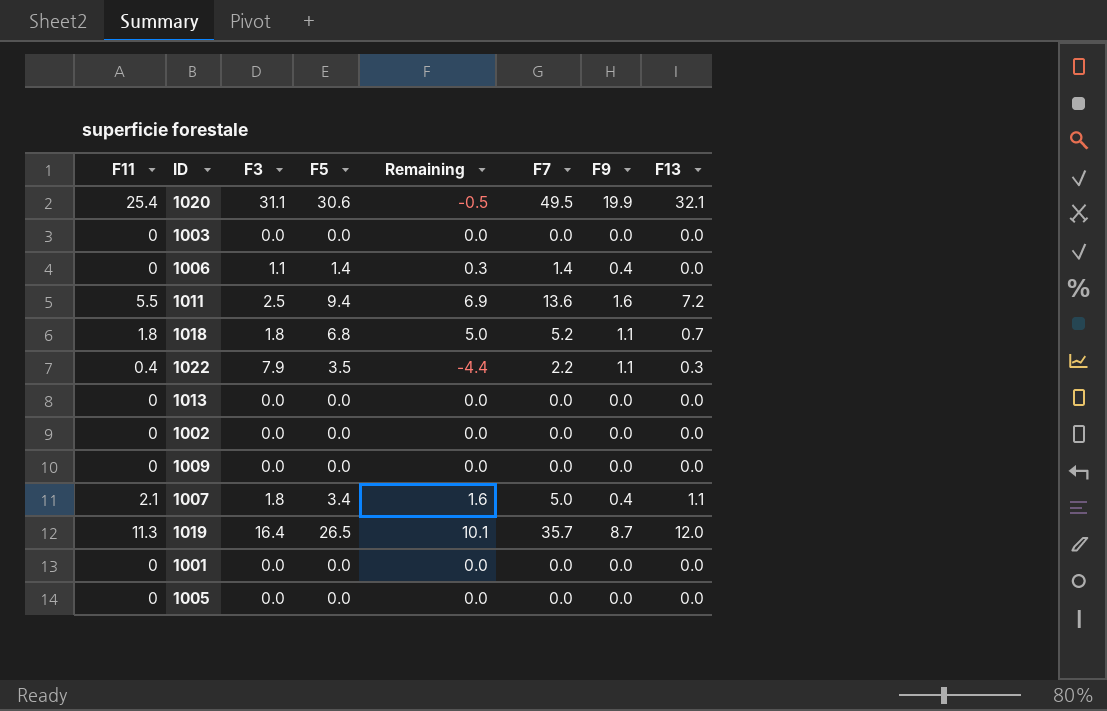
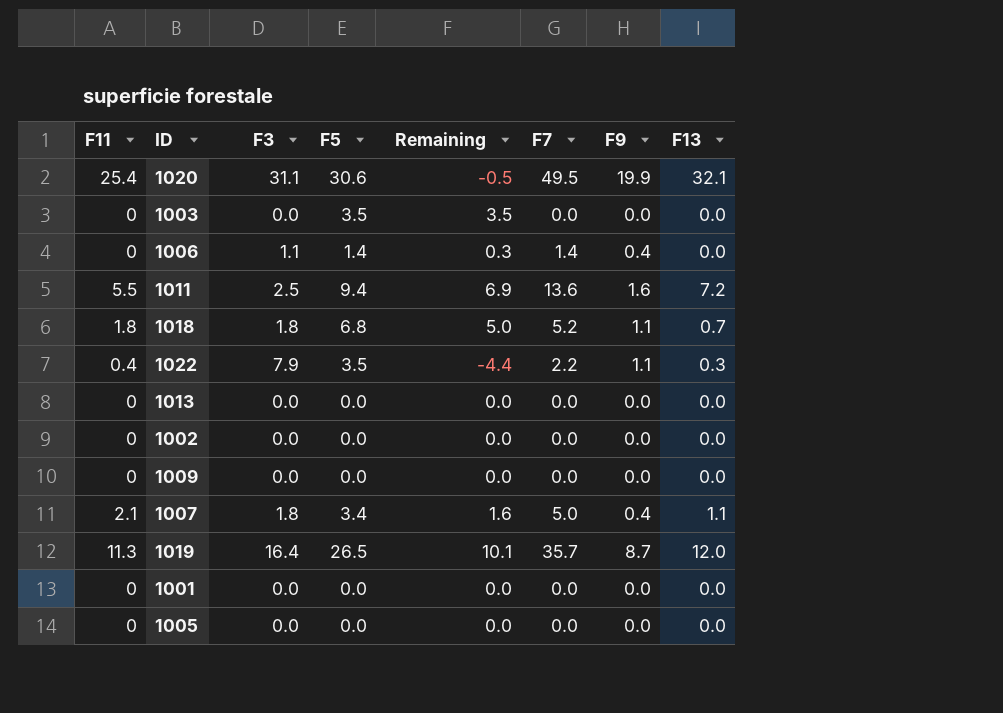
1003 | F5: 0.0 -> 3.5
1003 | Remaining: 0.0 -> 3.5

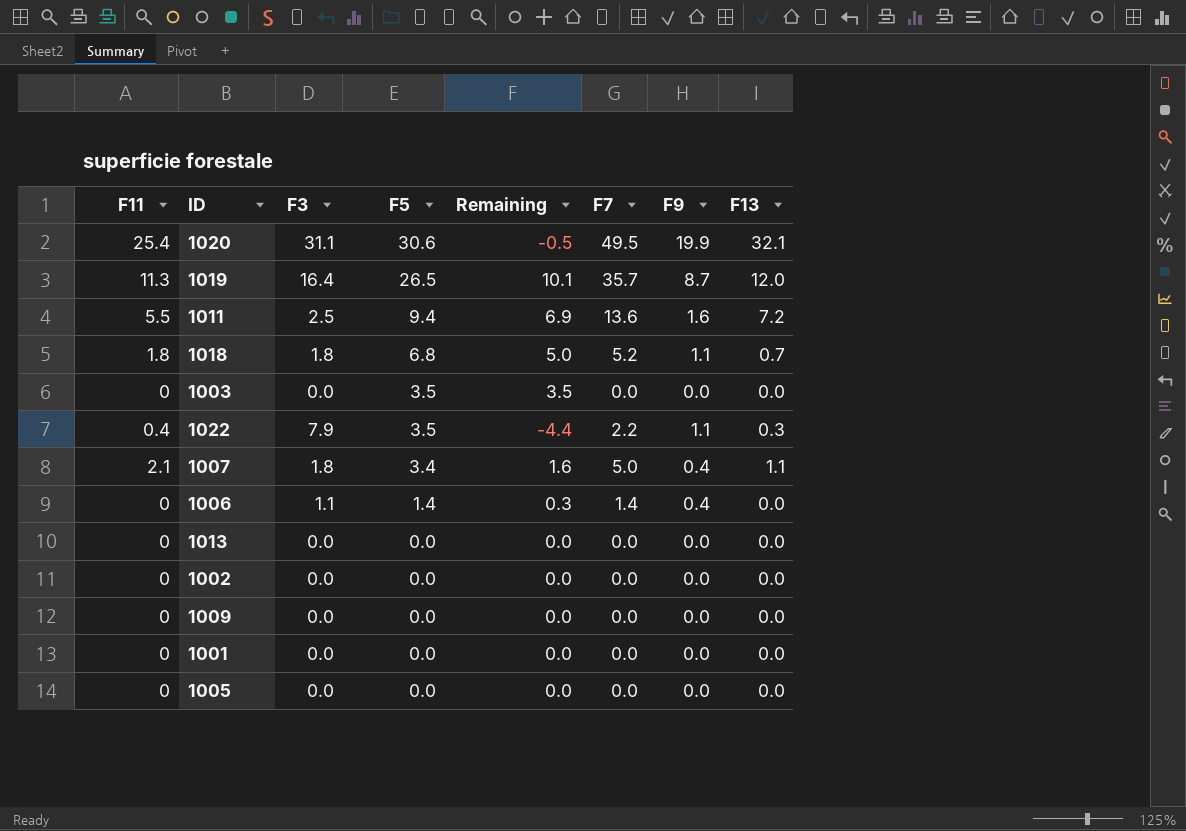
row order: none -> F5 descending

